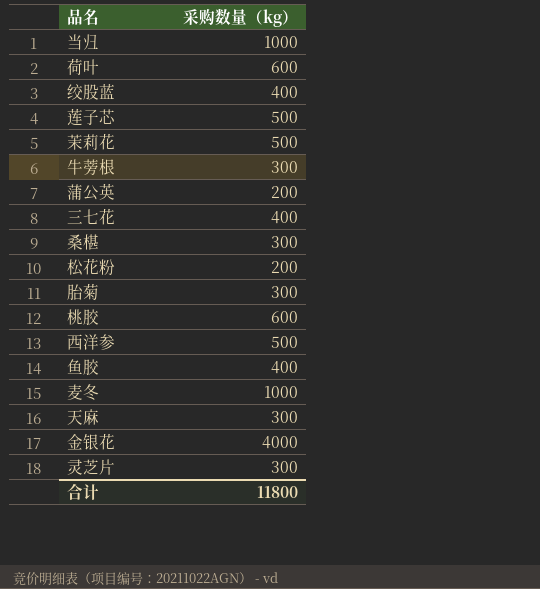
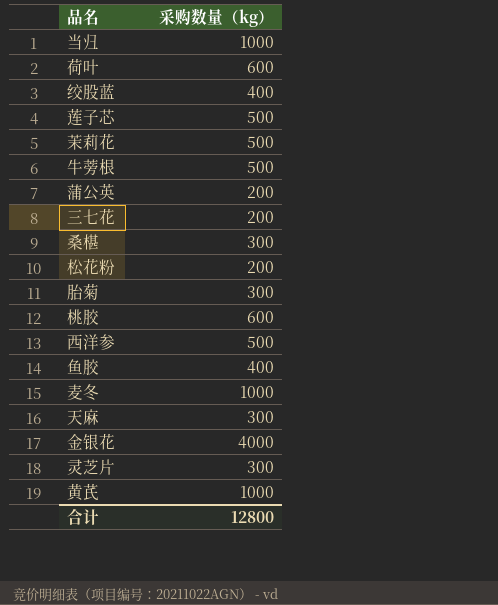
牛蒡根 | 采购数量（kg）: 300 -> 500
三七花 | 采购数量（kg）: 400 -> 200
row 黄芪: none -> 1000
合计 | 采购数量（kg）: 11800 -> 12800

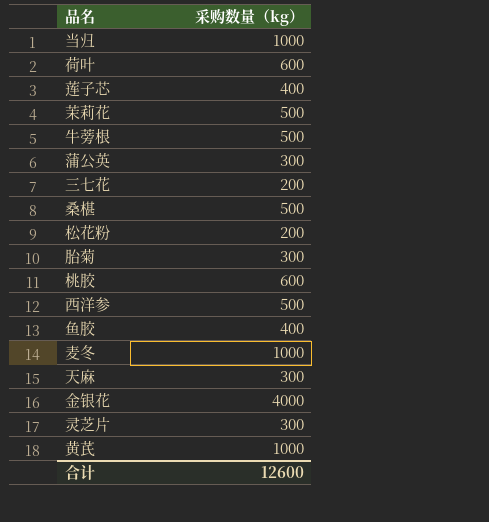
row 绞股蓝: 400 -> none
莲子芯 | 采购数量（kg）: 500 -> 400
蒲公英 | 采购数量（kg）: 200 -> 300
桑椹 | 采购数量（kg）: 300 -> 500
合计 | 采购数量（kg）: 12800 -> 12600

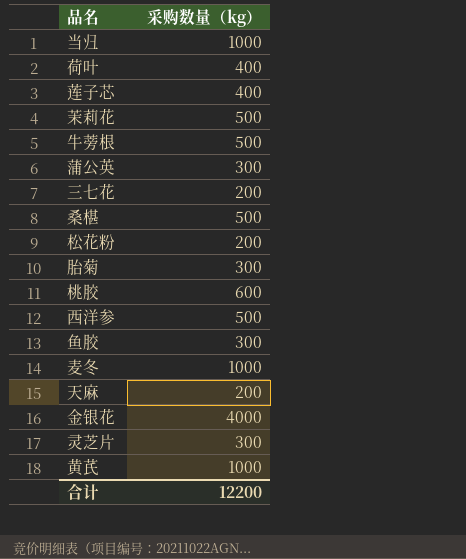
荷叶 | 采购数量（kg）: 600 -> 400
鱼胶 | 采购数量（kg）: 400 -> 300
天麻 | 采购数量（kg）: 300 -> 200
合计 | 采购数量（kg）: 12600 -> 12200

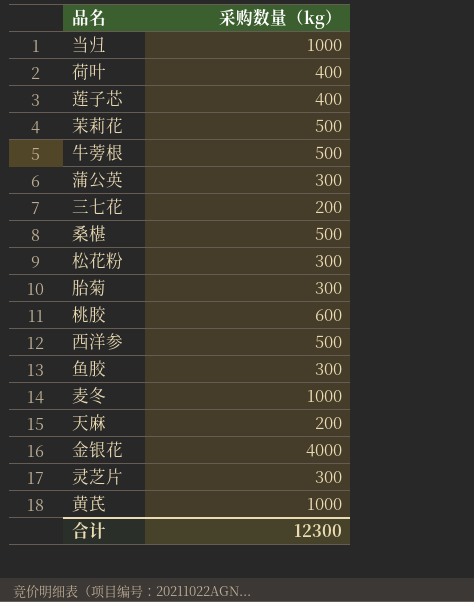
松花粉 | 采购数量（kg）: 200 -> 300
合计 | 采购数量（kg）: 12200 -> 12300

